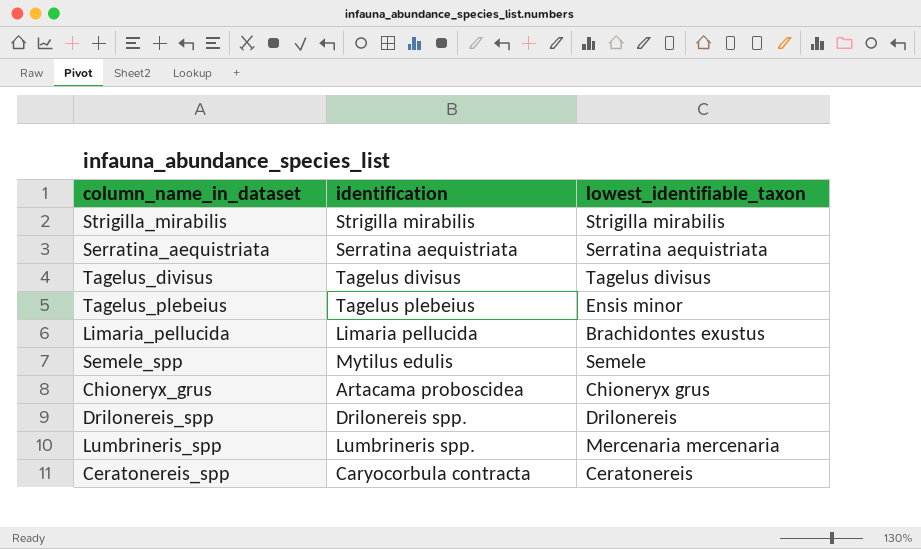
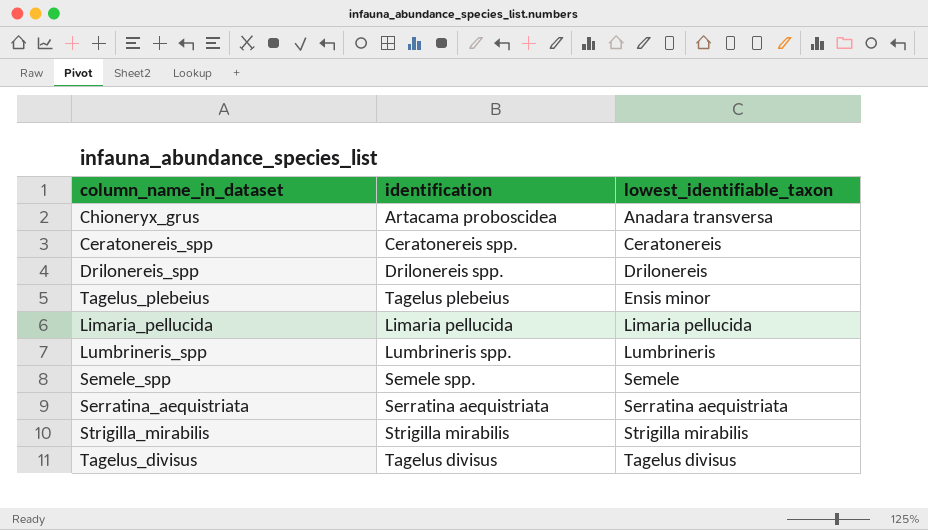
row order: none -> lowest_identifiable_taxon ascending
Chioneryx_grus | lowest_identifiable_taxon: Chioneryx grus -> Anadara transversa
Ceratonereis_spp | identification: Caryocorbula contracta -> Ceratonereis spp.
Limaria_pellucida | lowest_identifiable_taxon: Brachidontes exustus -> Limaria pellucida
Lumbrineris_spp | lowest_identifiable_taxon: Mercenaria mercenaria -> Lumbrineris
Semele_spp | identification: Mytilus edulis -> Semele spp.

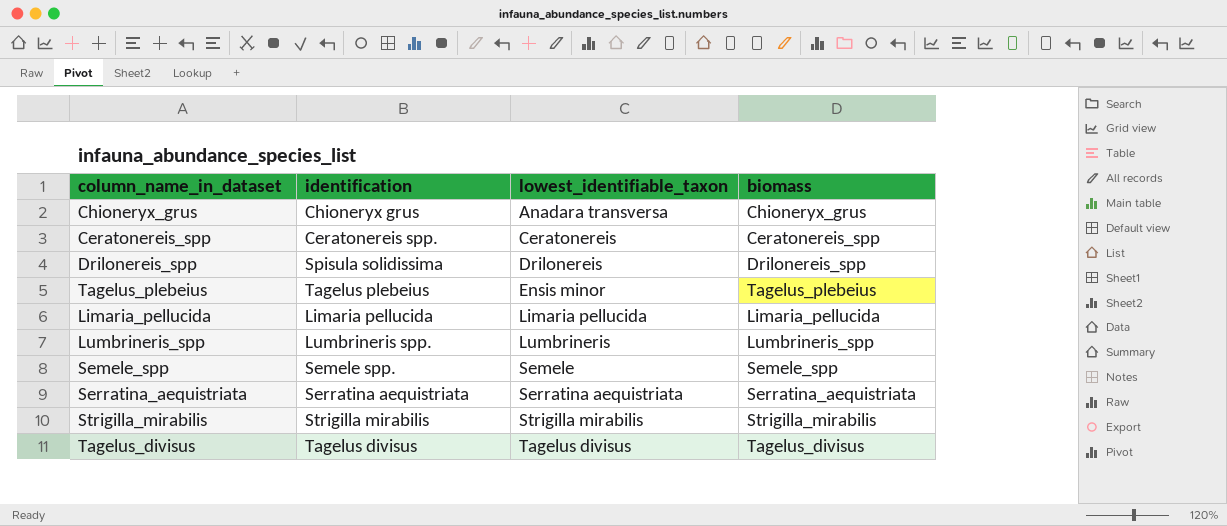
column biomass | position: none -> 4
Chioneryx_grus | identification: Artacama proboscidea -> Chioneryx grus
Drilonereis_spp | identification: Drilonereis spp. -> Spisula solidissima

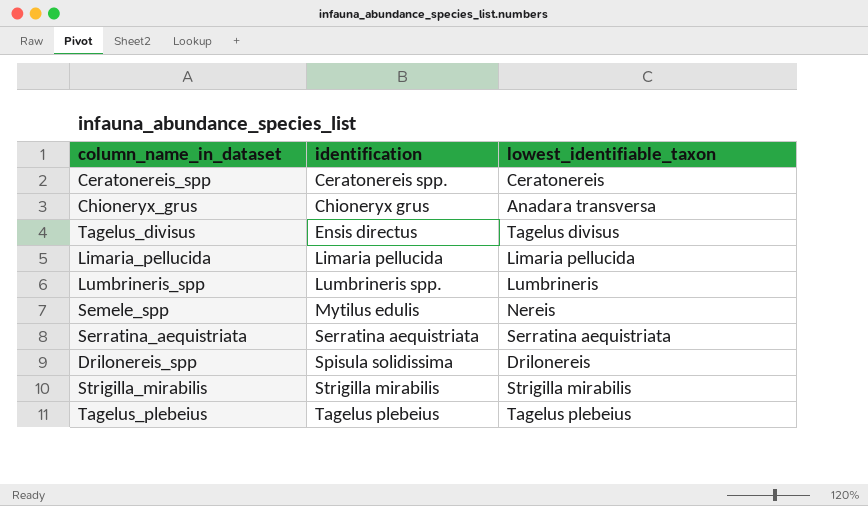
row order: lowest_identifiable_taxon ascending -> identification ascending
column biomass | position: 4 -> none
Tagelus_divisus | identification: Tagelus divisus -> Ensis directus
Semele_spp | identification: Semele spp. -> Mytilus edulis
Semele_spp | lowest_identifiable_taxon: Semele -> Nereis
Tagelus_plebeius | lowest_identifiable_taxon: Ensis minor -> Tagelus plebeius

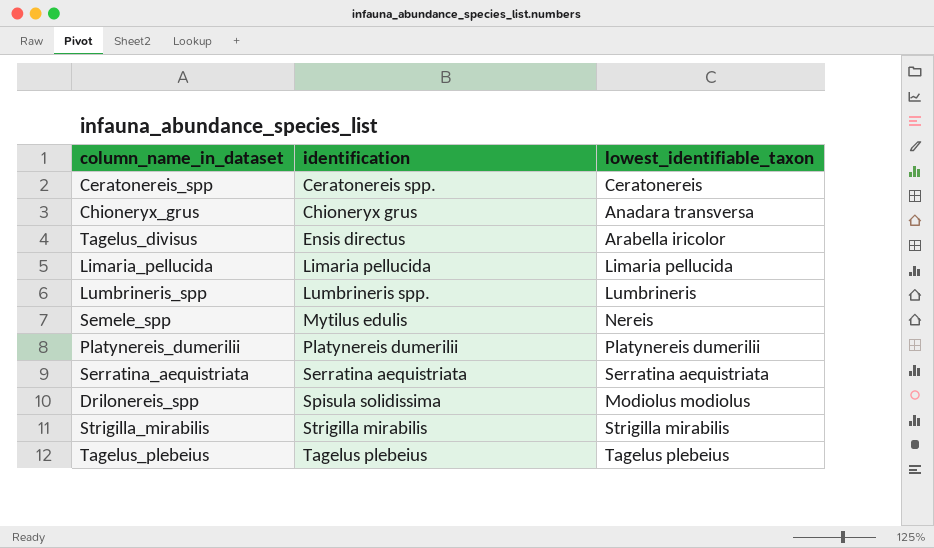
Tagelus_divisus | lowest_identifiable_taxon: Tagelus divisus -> Arabella iricolor
row Platynereis_dumerilii: none -> Platynereis dumerilii | Platynereis dumerilii
Drilonereis_spp | lowest_identifiable_taxon: Drilonereis -> Modiolus modiolus

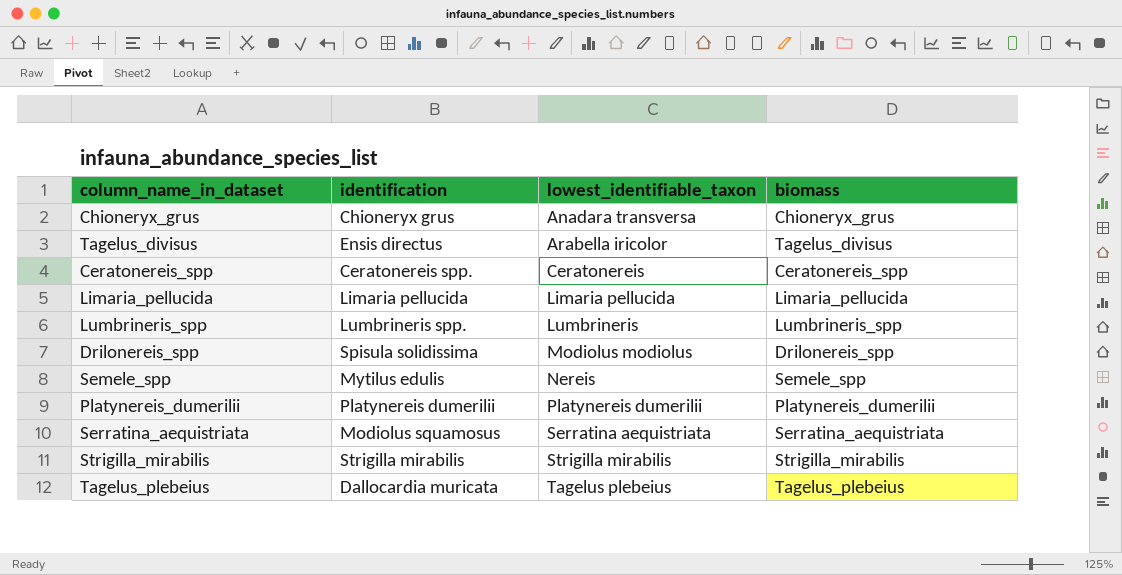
row order: identification ascending -> lowest_identifiable_taxon ascending
column biomass | position: none -> 4
Serratina_aequistriata | identification: Serratina aequistriata -> Modiolus squamosus
Tagelus_plebeius | identification: Tagelus plebeius -> Dallocardia muricata

